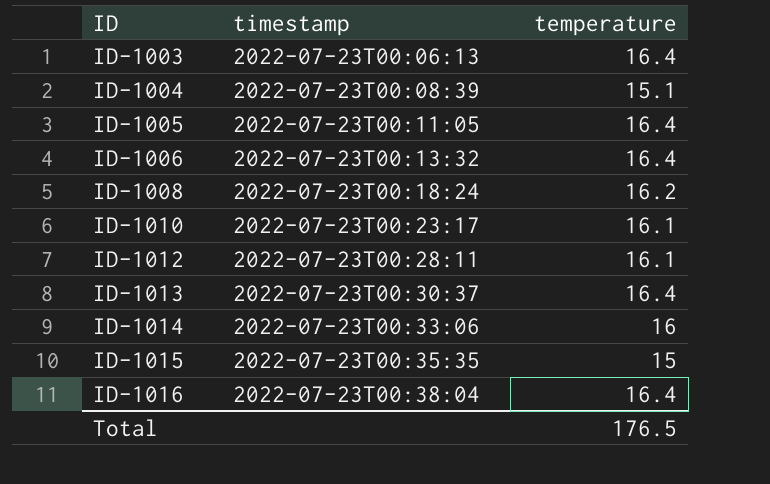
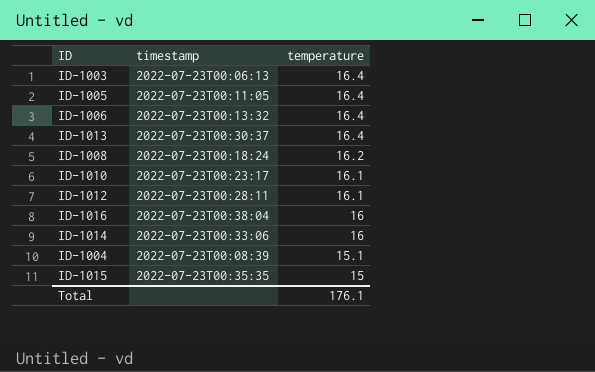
row order: ID ascending -> temperature descending
ID-1016 | temperature: 16.4 -> 16
Total | temperature: 176.5 -> 176.1

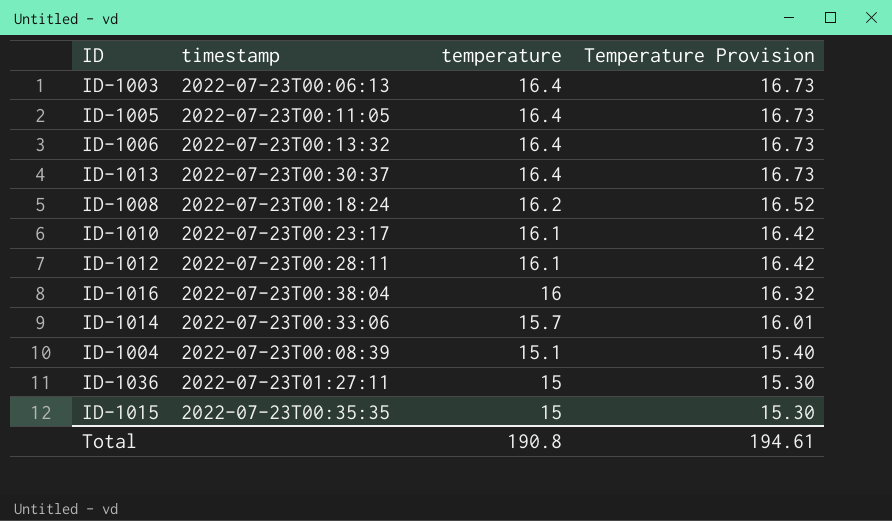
column Temperature Provision | formula: none -> [temperature] * 1.02
ID-1014 | temperature: 16 -> 15.7
row ID-1036: none -> 2022-07-23T01:27:11 | 15 | 15.30
Total | temperature: 176.1 -> 190.8

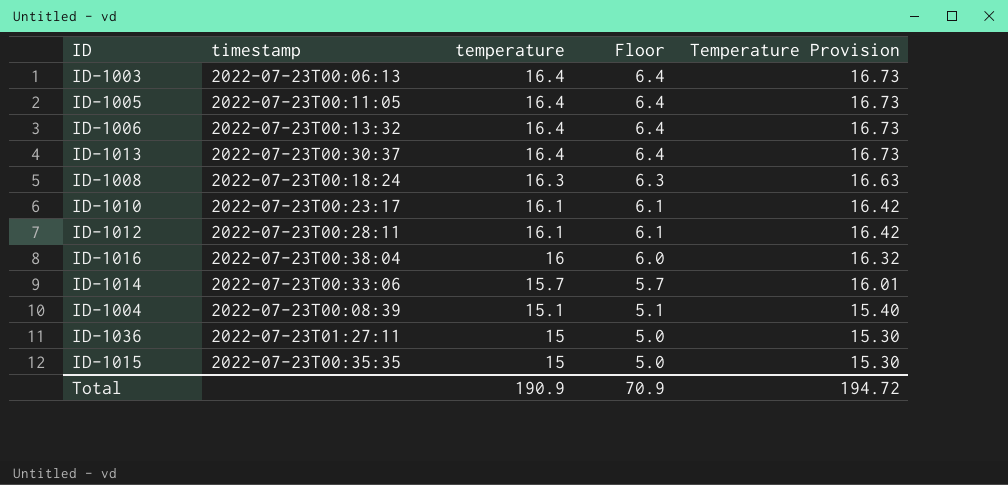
column Floor | formula: none -> [temperature] - 10
ID-1008 | temperature: 16.2 -> 16.3
ID-1008 | Temperature Provision: 16.52 -> 16.63
Total | temperature: 190.8 -> 190.9
Total | Temperature Provision: 194.61 -> 194.72

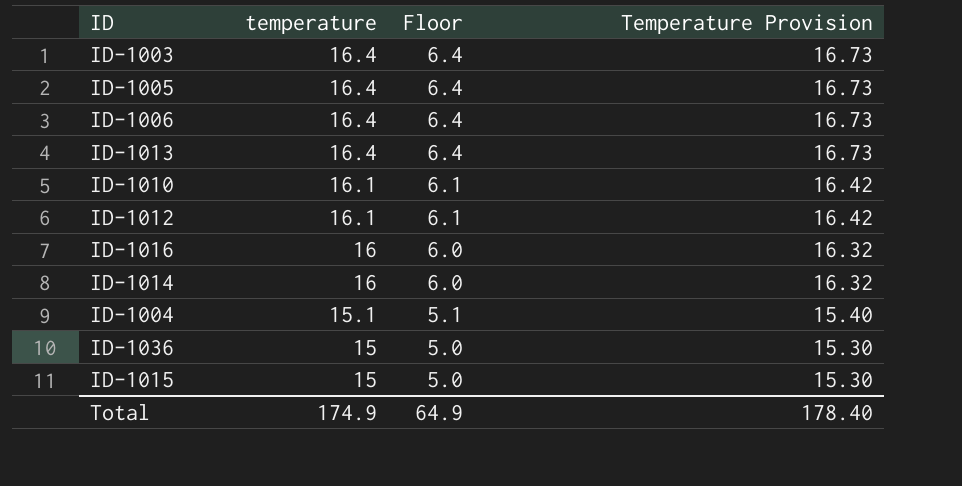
column timestamp | position: 2 -> none
row ID-1008: 2022-07-23T00:18:24 | 16.3 | 6.3 | 16.63 -> none
ID-1014 | temperature: 15.7 -> 16
ID-1014 | Floor: 5.7 -> 6.0
ID-1014 | Temperature Provision: 16.01 -> 16.32
Total | temperature: 190.9 -> 174.9
Total | Floor: 70.9 -> 64.9
Total | Temperature Provision: 194.72 -> 178.40

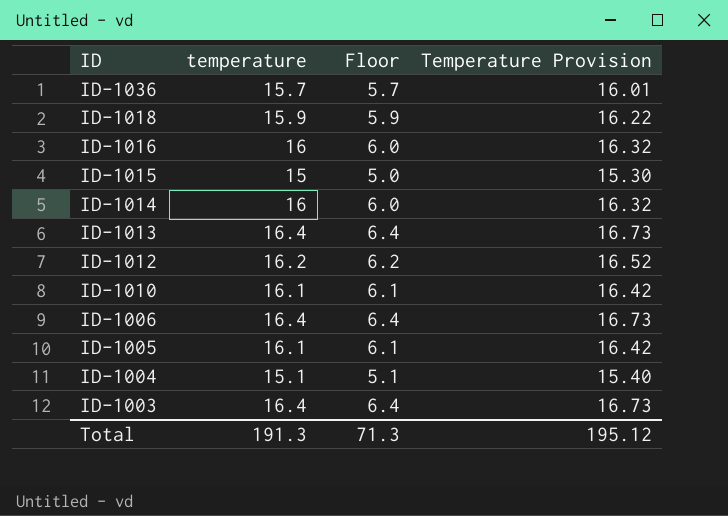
row order: temperature descending -> ID descending
ID-1036 | temperature: 15 -> 15.7
ID-1036 | Floor: 5.0 -> 5.7
ID-1036 | Temperature Provision: 15.30 -> 16.01
row ID-1018: none -> 15.9 | 5.9 | 16.22
ID-1012 | temperature: 16.1 -> 16.2
ID-1012 | Floor: 6.1 -> 6.2
ID-1012 | Temperature Provision: 16.42 -> 16.52
ID-1005 | temperature: 16.4 -> 16.1
ID-1005 | Floor: 6.4 -> 6.1
ID-1005 | Temperature Provision: 16.73 -> 16.42
Total | temperature: 174.9 -> 191.3
Total | Floor: 64.9 -> 71.3
Total | Temperature Provision: 178.40 -> 195.12

